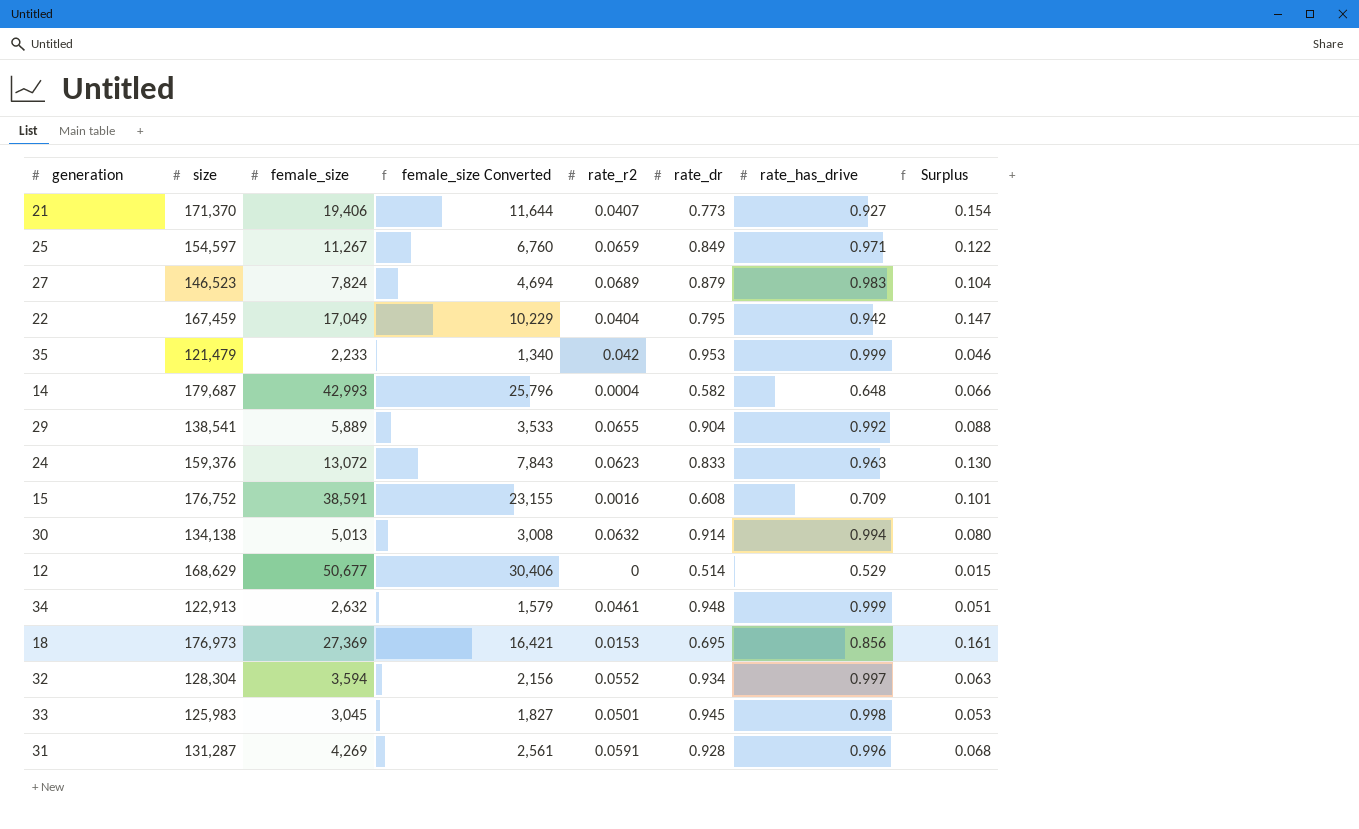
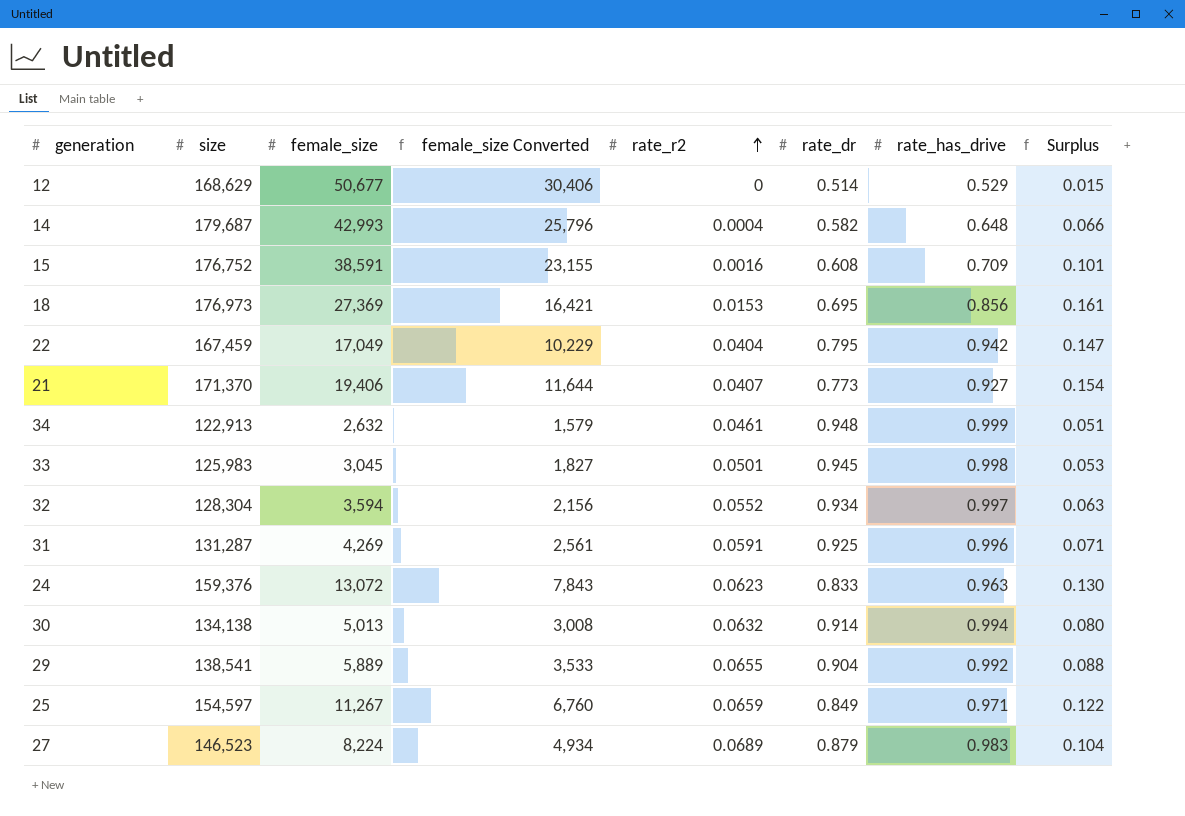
row order: none -> rate_r2 ascending
row 35: 121,479 | 2,233 | 1,340 | 0.042 | 0.953 | 0.999 | 0.046 -> none
31 | rate_dr: 0.928 -> 0.925
31 | Surplus: 0.068 -> 0.071
27 | female_size: 7,824 -> 8,224
27 | female_size Converted: 4,694 -> 4,934

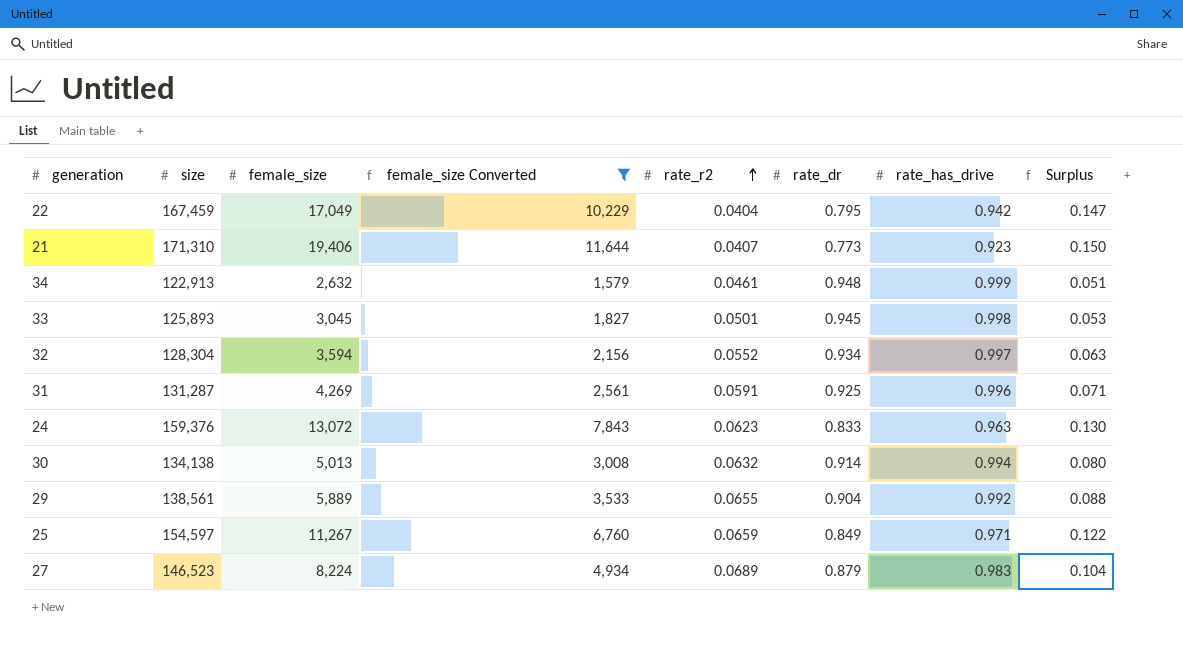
filter: none -> female_size Converted <= 11,644
21 | size: 171,370 -> 171,310
21 | rate_has_drive: 0.927 -> 0.923
21 | Surplus: 0.154 -> 0.150
33 | size: 125,983 -> 125,893
29 | size: 138,541 -> 138,561

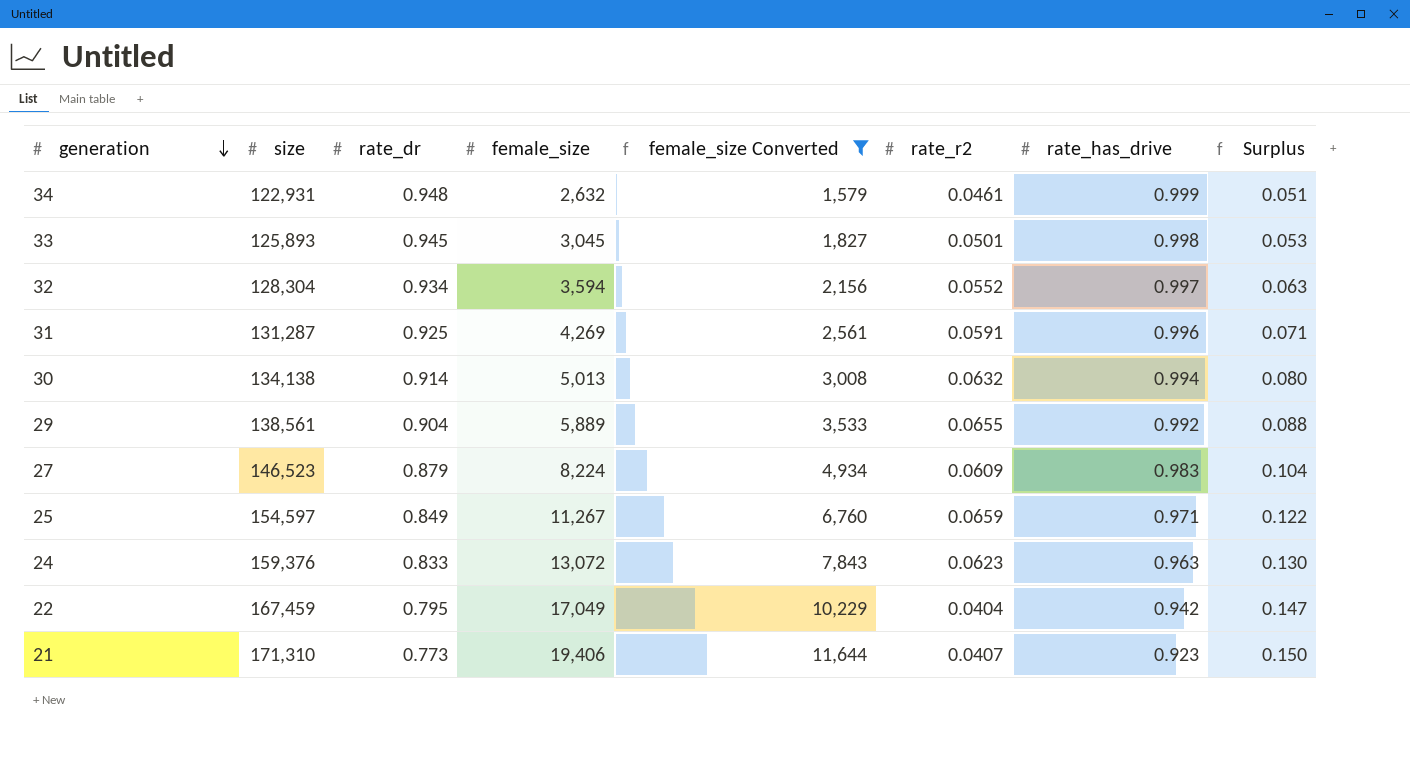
row order: rate_r2 ascending -> generation descending
column rate_dr | position: 6 -> 3
34 | size: 122,913 -> 122,931
27 | rate_r2: 0.0689 -> 0.0609

